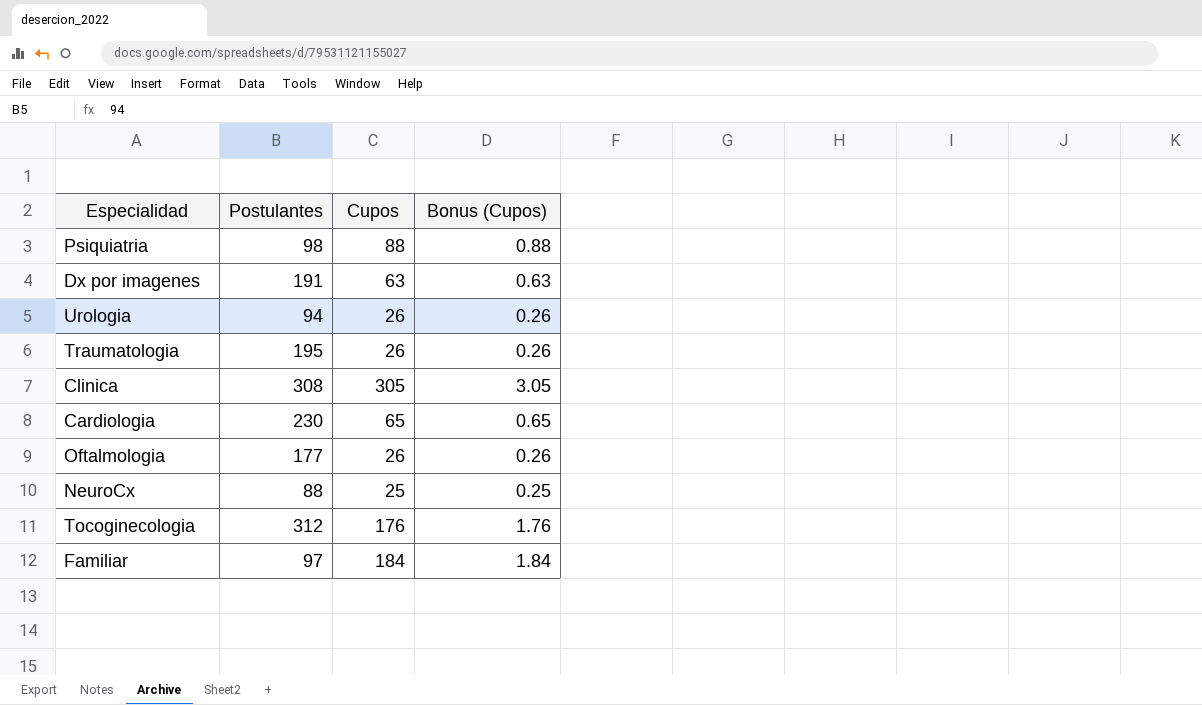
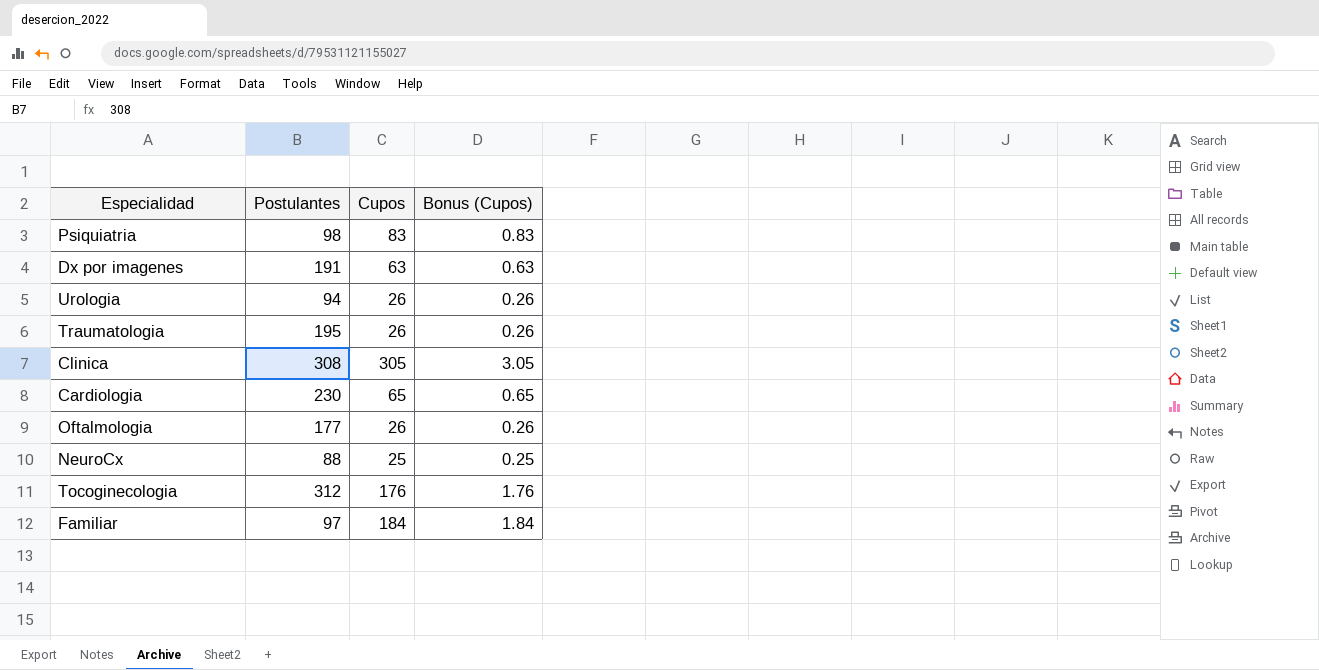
Psiquiatria | Cupos: 88 -> 83
Psiquiatria | Bonus (Cupos): 0.88 -> 0.83

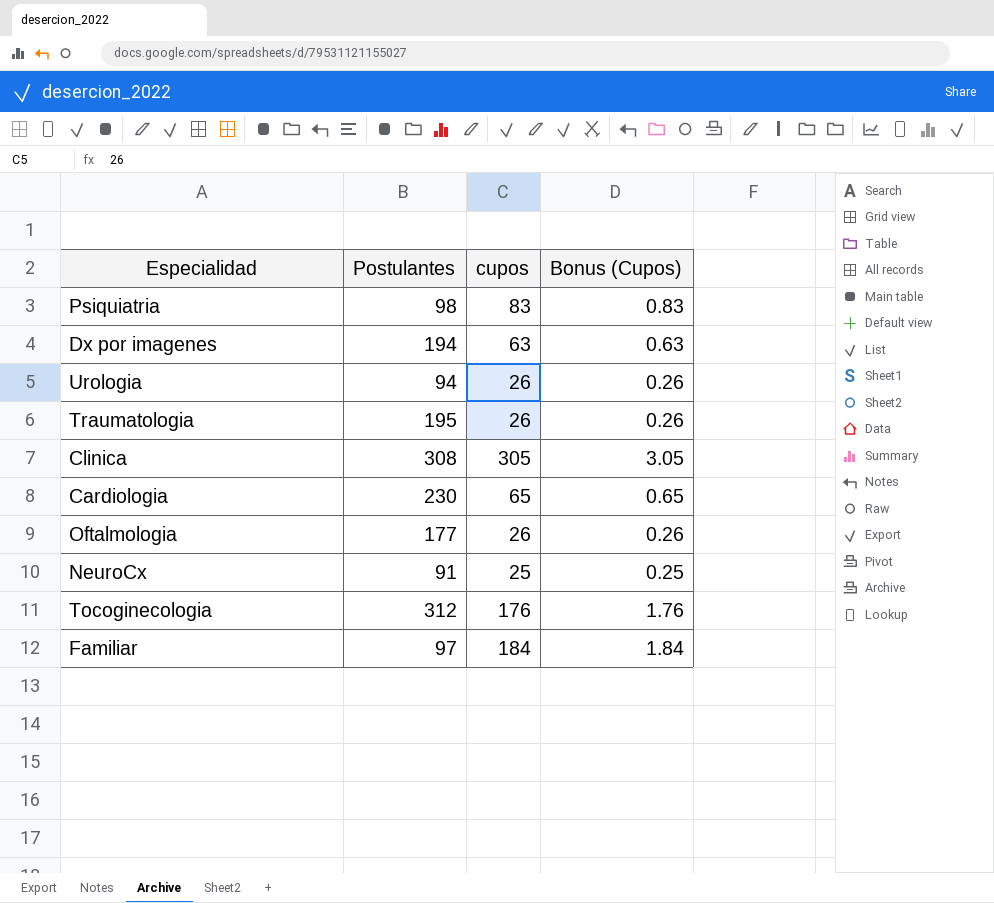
column name: Cupos -> cupos
Dx por imagenes | Postulantes: 191 -> 194
NeuroCx | Postulantes: 88 -> 91

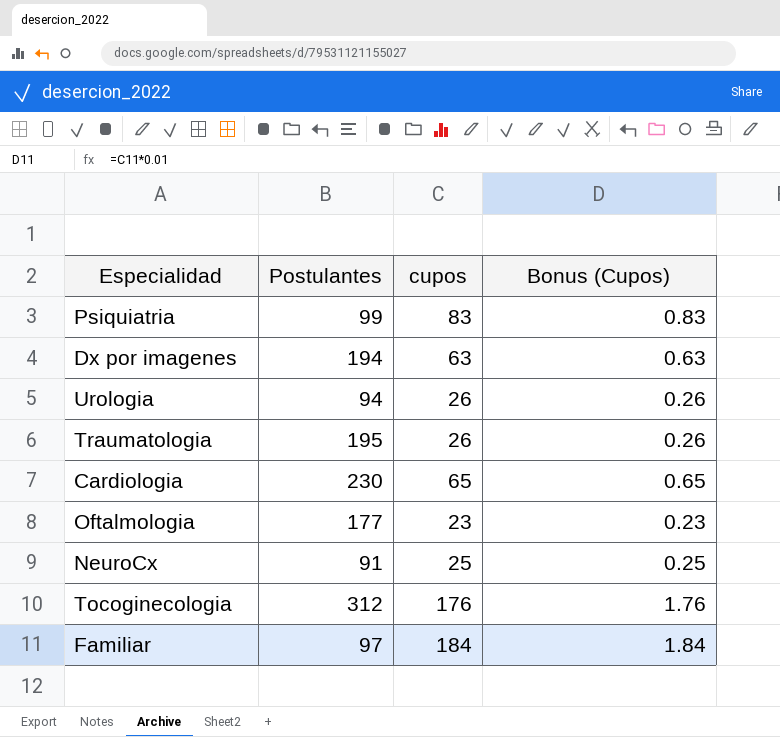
row Clinica: 308 | 305 | 3.05 -> none
Psiquiatria | Postulantes: 98 -> 99
Oftalmologia | cupos: 26 -> 23
Oftalmologia | Bonus (Cupos): 0.26 -> 0.23

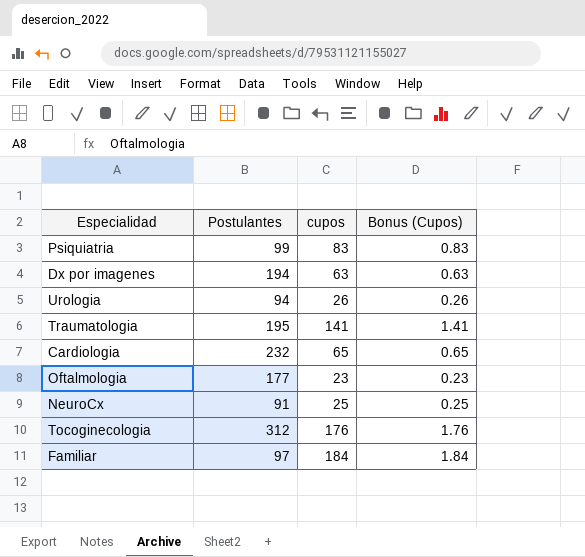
Traumatologia | cupos: 26 -> 141
Traumatologia | Bonus (Cupos): 0.26 -> 1.41
Cardiologia | Postulantes: 230 -> 232

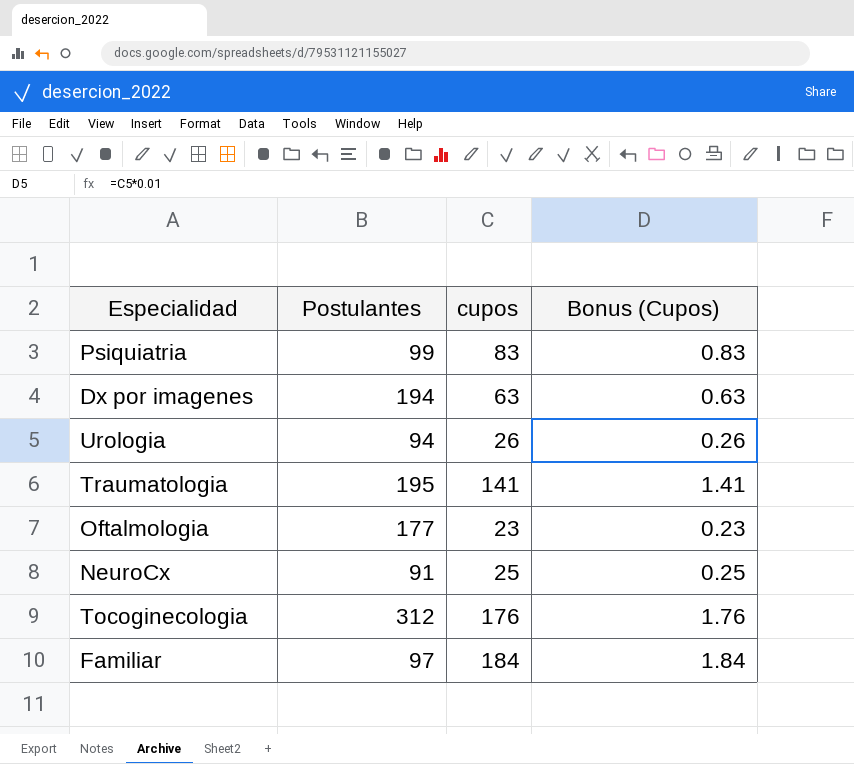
row Cardiologia: 232 | 65 | 0.65 -> none

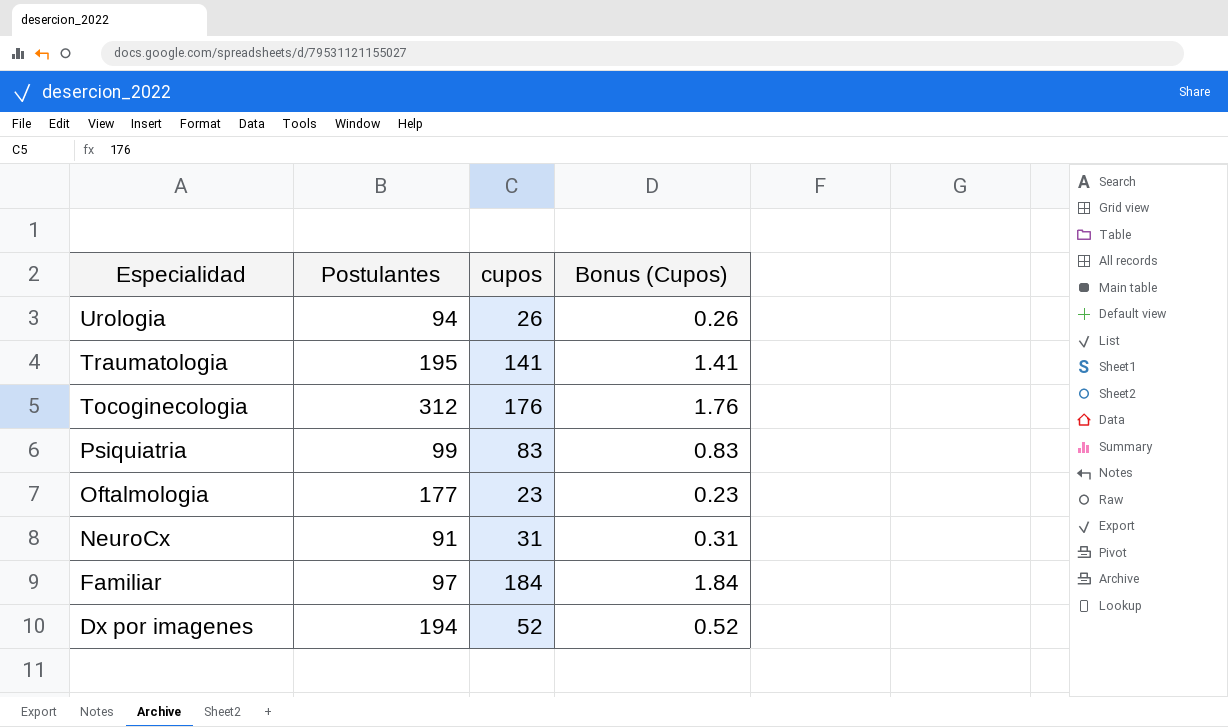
row order: none -> Especialidad descending
NeuroCx | cupos: 25 -> 31
NeuroCx | Bonus (Cupos): 0.25 -> 0.31
Dx por imagenes | cupos: 63 -> 52
Dx por imagenes | Bonus (Cupos): 0.63 -> 0.52

